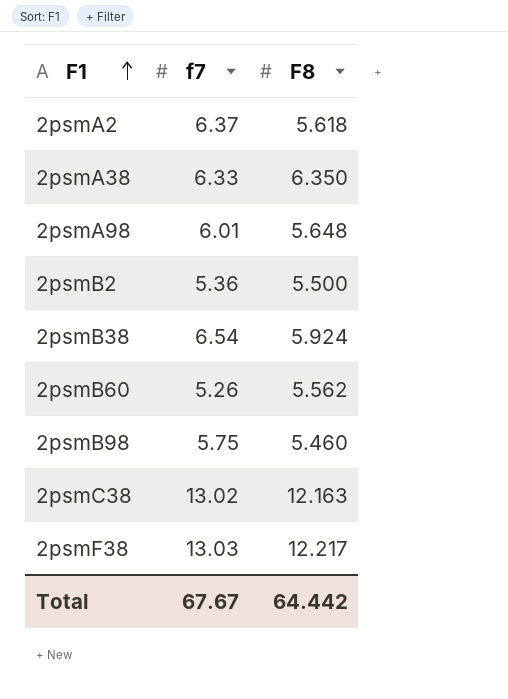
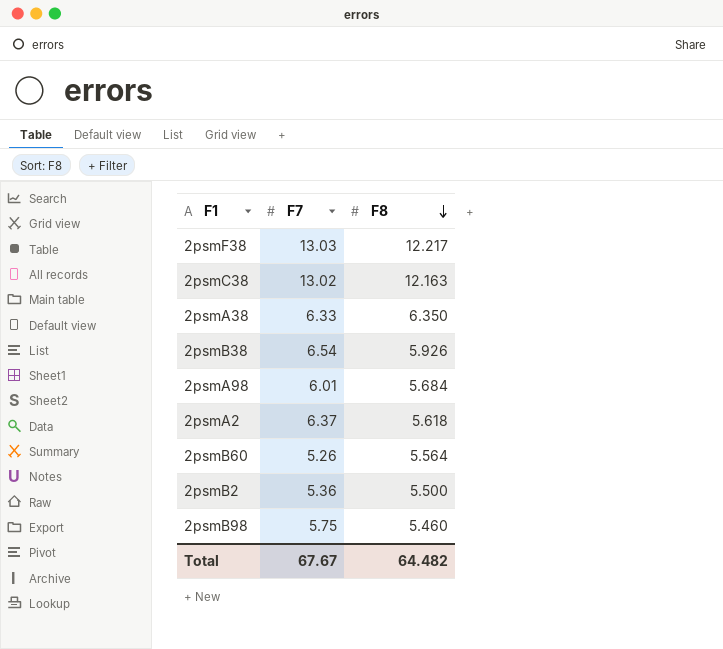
row order: F1 ascending -> F8 descending
column name: f7 -> F7
2psmB38 | F8: 5.924 -> 5.926
2psmA98 | F8: 5.648 -> 5.684
2psmB60 | F8: 5.562 -> 5.564
Total | F8: 64.442 -> 64.482

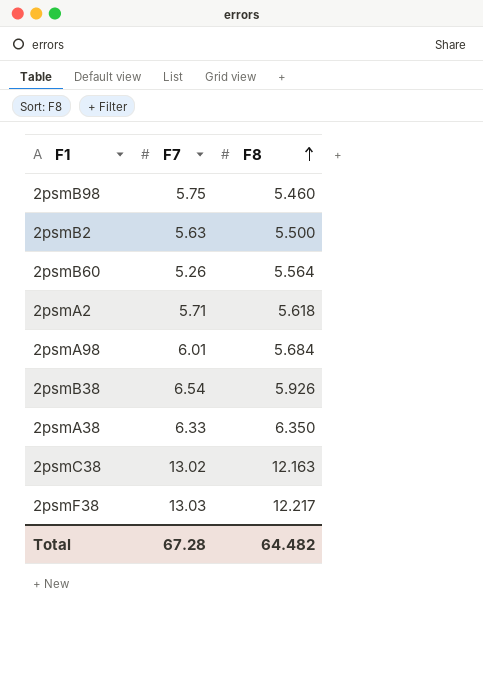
row order: F8 descending -> F8 ascending
2psmB2 | F7: 5.36 -> 5.63
2psmA2 | F7: 6.37 -> 5.71
Total | F7: 67.67 -> 67.28

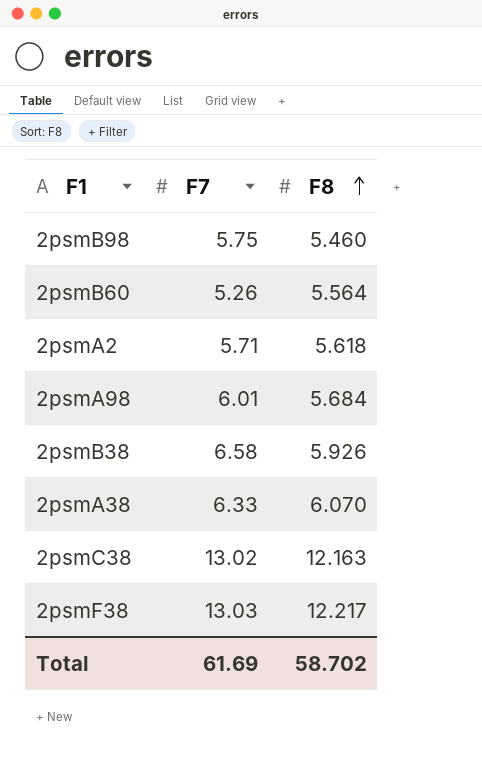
row 2psmB2: 5.63 | 5.500 -> none
2psmB38 | F7: 6.54 -> 6.58
2psmA38 | F8: 6.350 -> 6.070
Total | F7: 67.28 -> 61.69
Total | F8: 64.482 -> 58.702

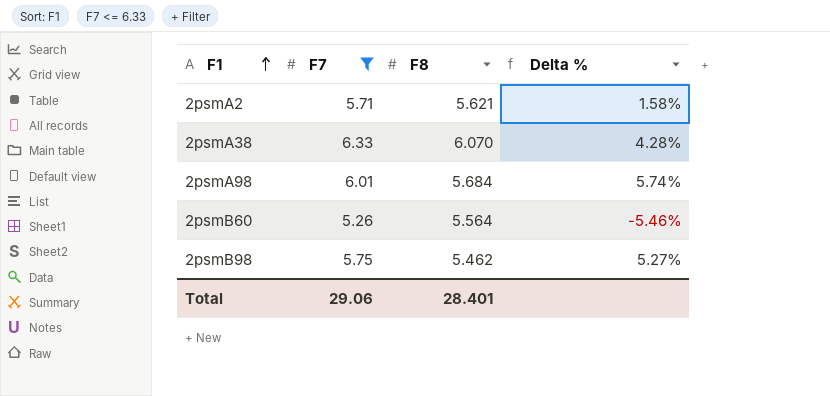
filter: none -> F7 <= 6.33
row order: F8 ascending -> F1 ascending
column Delta % | formula: none -> ([F7] - [F8]) / [F8]
2psmA2 | F8: 5.618 -> 5.621
2psmB98 | F8: 5.460 -> 5.462
Total | F7: 61.69 -> 29.06
Total | F8: 58.702 -> 28.401

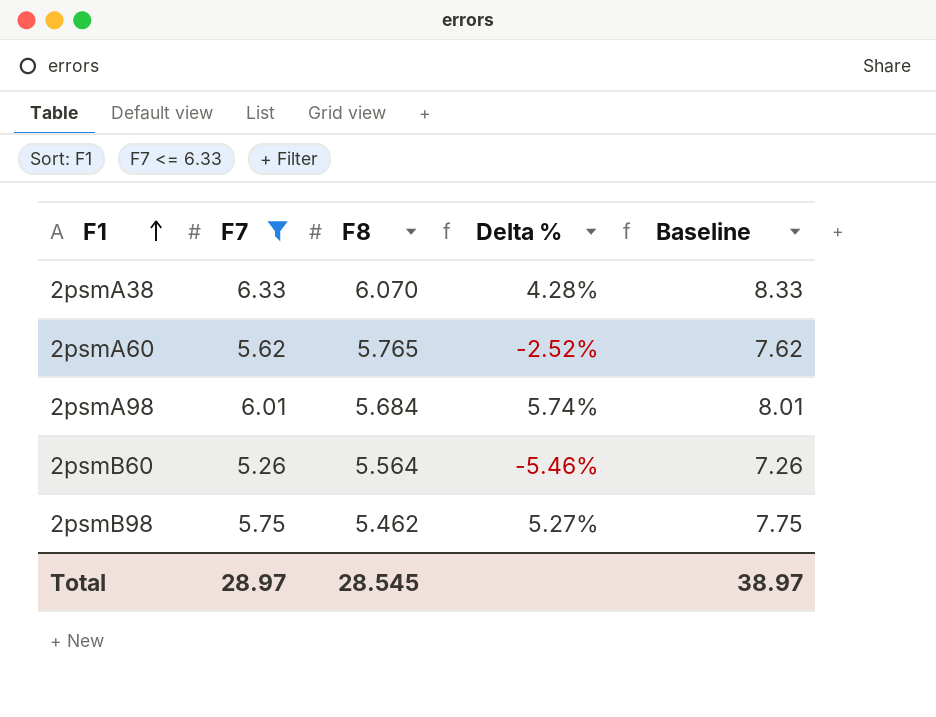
column Baseline | formula: none -> [F7] + 2
row 2psmA2: 5.71 | 5.621 | 1.58% -> none
row 2psmA60: none -> 5.62 | 5.765 | -2.52% | 7.62
Total | F7: 29.06 -> 28.97
Total | F8: 28.401 -> 28.545

